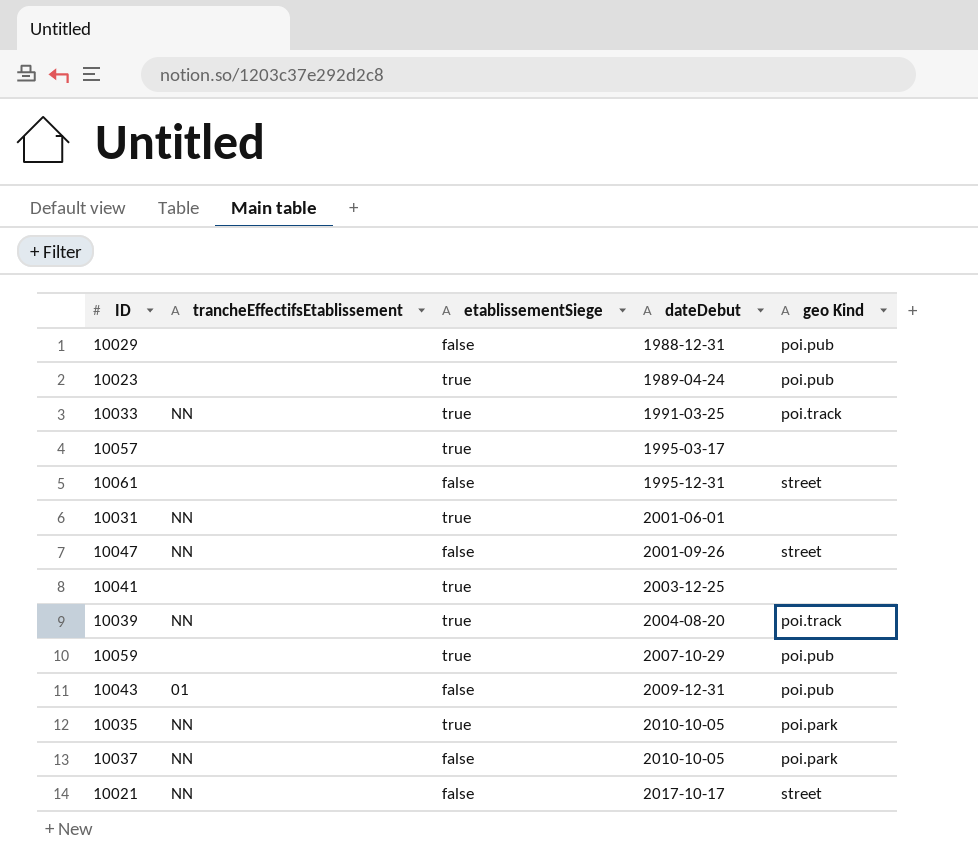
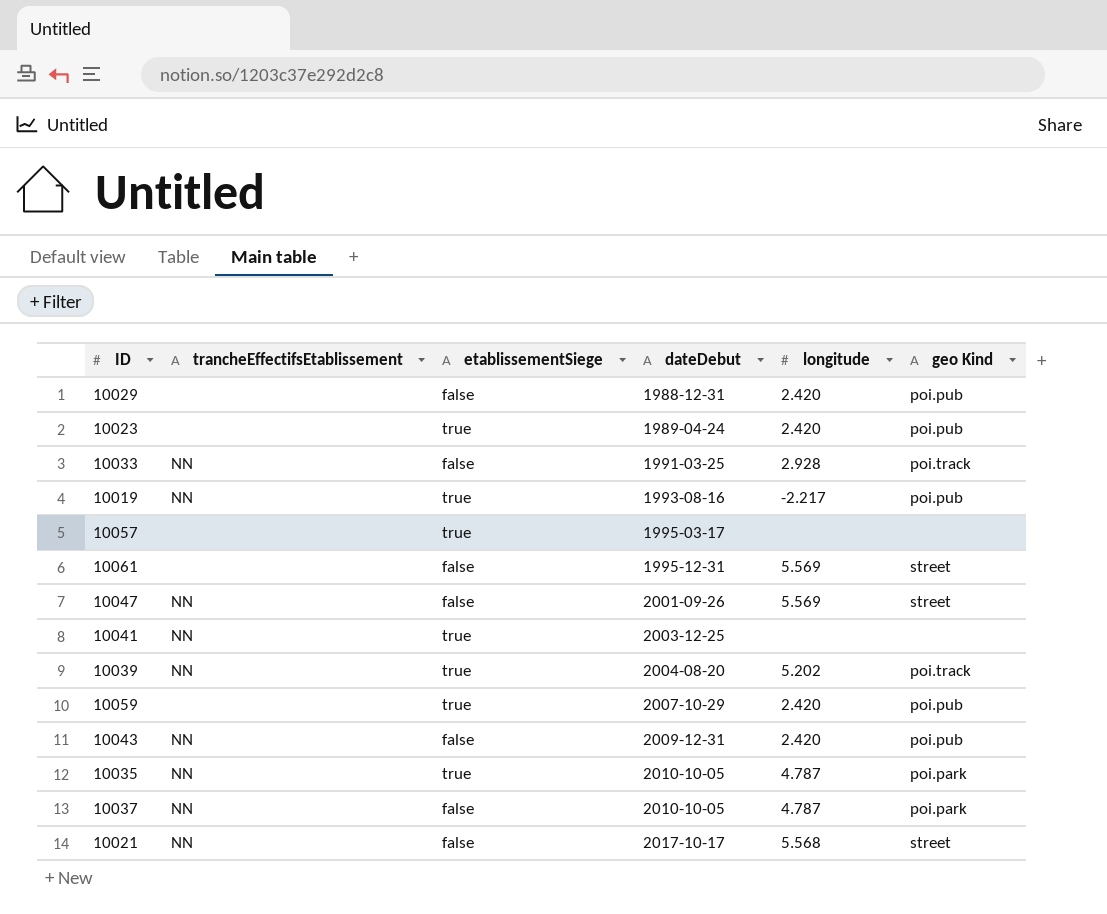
column longitude | position: none -> 5
row 10031: NN | true | 2001-06-01 | none -> none
10033 | etablissementSiege: true -> false
row 10019: none -> NN | true | 1993-08-16 | -2.217 | poi.pub
10041 | trancheEffectifsEtablissement: none -> NN
10043 | trancheEffectifsEtablissement: 01 -> NN

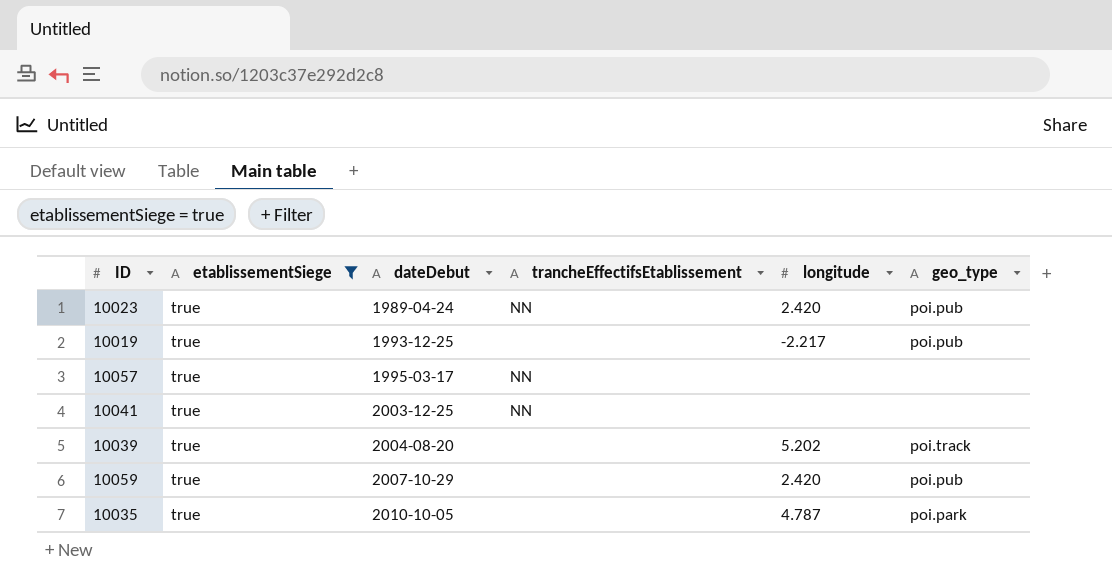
filter: none -> etablissementSiege = true
column trancheEffectifsEtablissement | position: 2 -> 4
column name: geo Kind -> geo_type
10023 | trancheEffectifsEtablissement: none -> NN
10019 | dateDebut: 1993-08-16 -> 1993-12-25
10019 | trancheEffectifsEtablissement: NN -> none
10057 | trancheEffectifsEtablissement: none -> NN
10039 | trancheEffectifsEtablissement: NN -> none
10035 | trancheEffectifsEtablissement: NN -> none

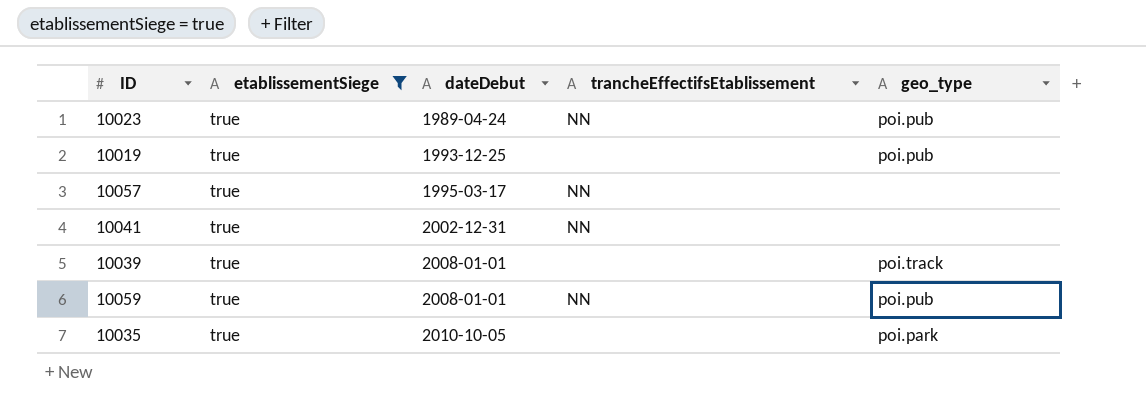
column longitude | position: 5 -> none
10041 | dateDebut: 2003-12-25 -> 2002-12-31
10039 | dateDebut: 2004-08-20 -> 2008-01-01
10059 | dateDebut: 2007-10-29 -> 2008-01-01
10059 | trancheEffectifsEtablissement: none -> NN

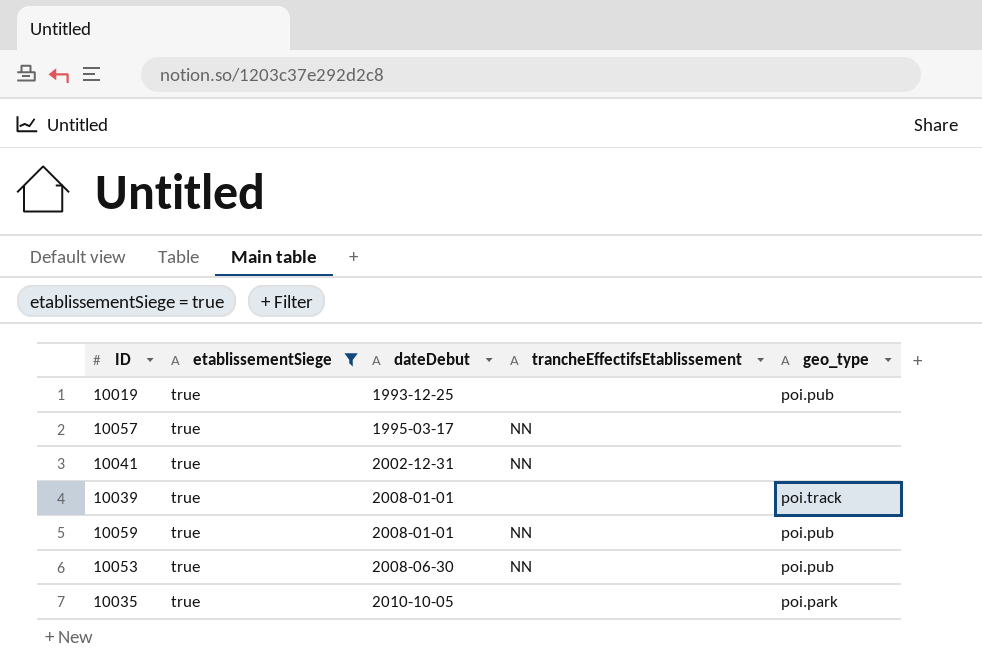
row 10023: true | 1989-04-24 | NN | poi.pub -> none
row 10053: none -> true | 2008-06-30 | NN | poi.pub

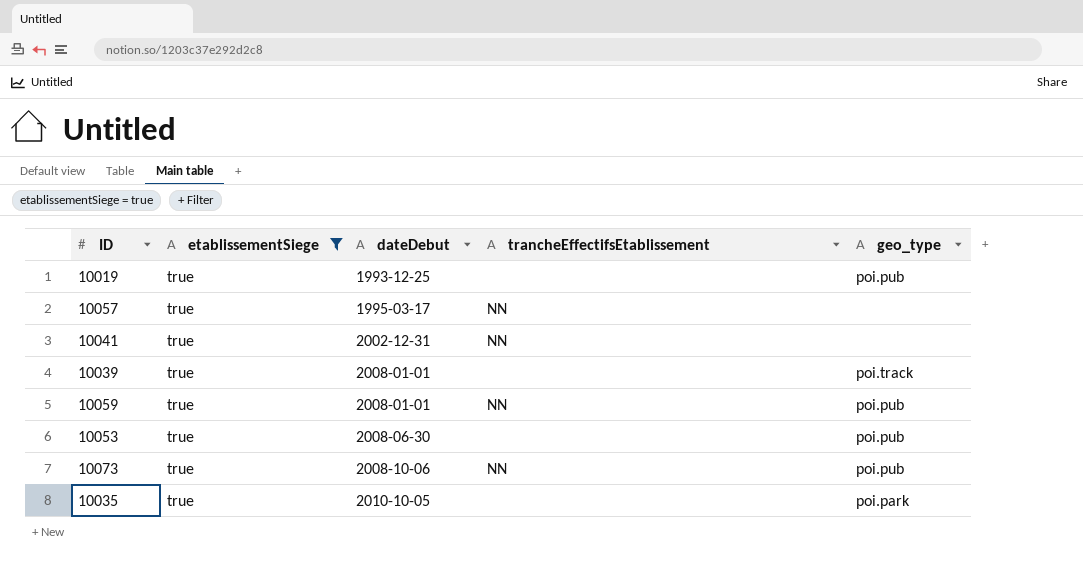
10053 | trancheEffectifsEtablissement: NN -> none
row 10073: none -> true | 2008-10-06 | NN | poi.pub

